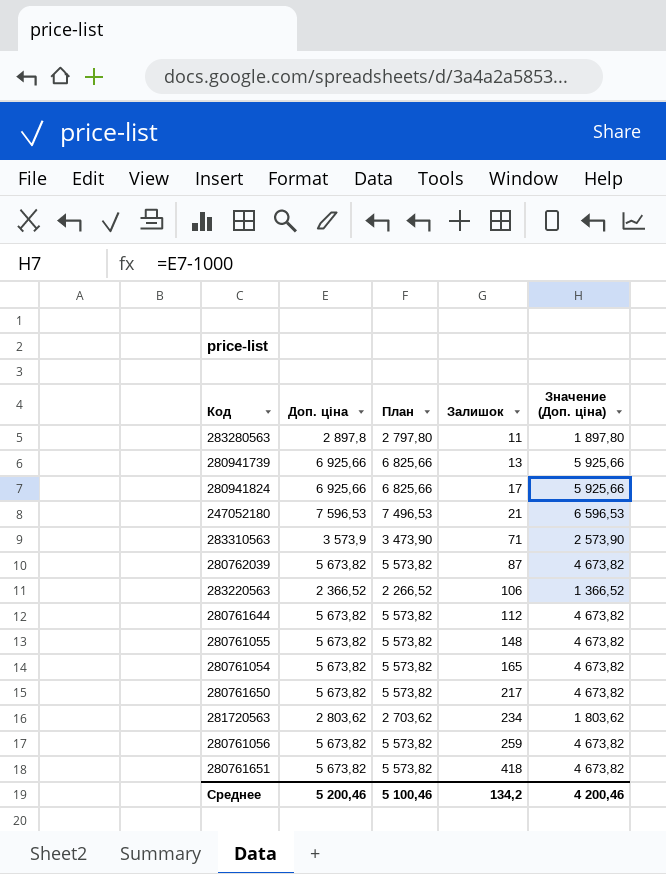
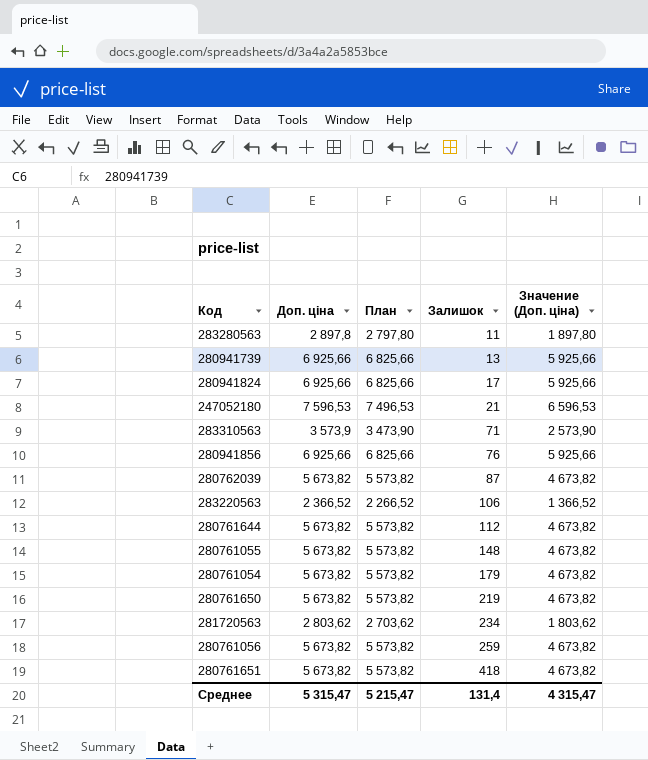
row 280941856: none -> 6 925,66 | 6 825,66 | 76 | 5 925,66
280761054 | Залишок: 165 -> 179
280761650 | Залишок: 217 -> 219
Среднее | Доп. ціна: 5 200,46 -> 5 315,47
Среднее | План: 5 100,46 -> 5 215,47
Среднее | Залишок: 134,2 -> 131,4
Среднее | Значение (Доп. ціна): 4 200,46 -> 4 315,47

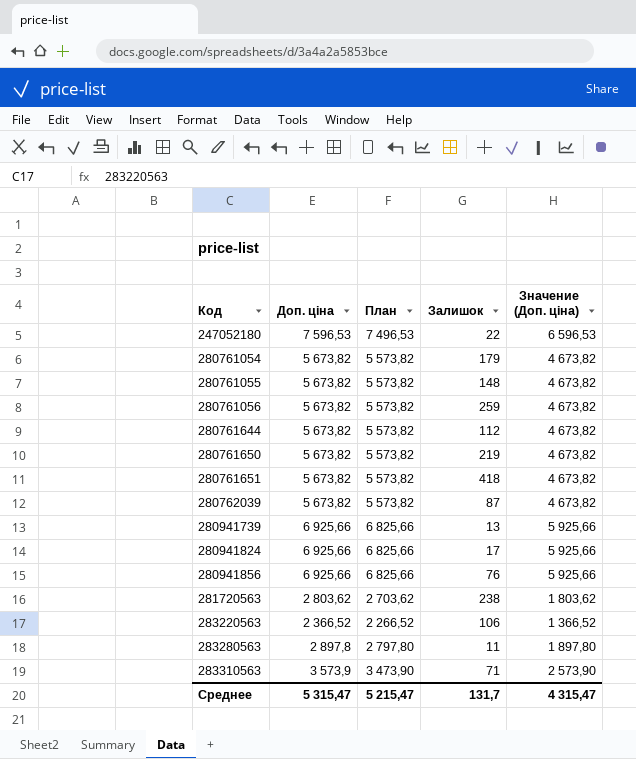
row order: Залишок ascending -> Код ascending
247052180 | Залишок: 21 -> 22
281720563 | Залишок: 234 -> 238
Среднее | Залишок: 131,4 -> 131,7

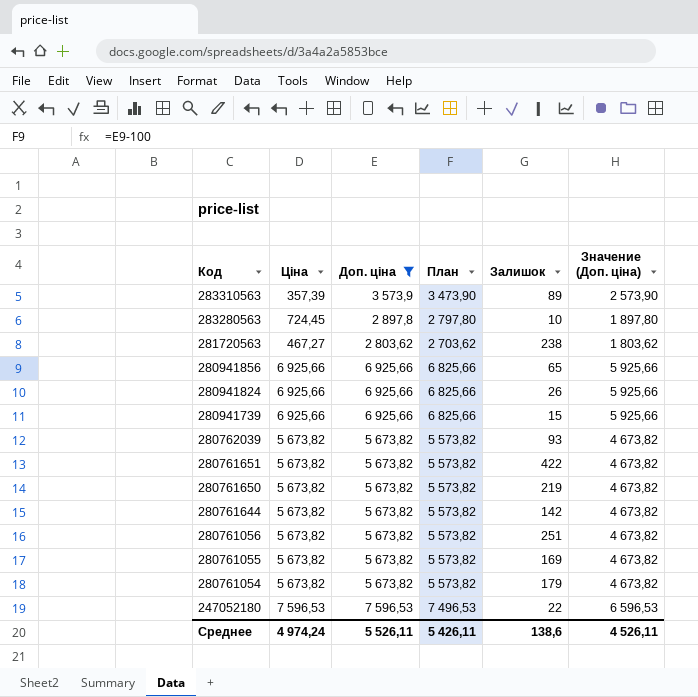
filter: none -> Доп. ціна != 2 366,52
row order: Код ascending -> Код descending
column Ціна | position: none -> 2
283310563 | Залишок: 71 -> 89
283280563 | Залишок: 11 -> 10
280941856 | Залишок: 76 -> 65
280941824 | Залишок: 17 -> 26
280941739 | Залишок: 13 -> 15
280762039 | Залишок: 87 -> 93
280761651 | Залишок: 418 -> 422
280761644 | Залишок: 112 -> 142
280761056 | Залишок: 259 -> 251
280761055 | Залишок: 148 -> 169
Среднее | Доп. ціна: 5 315,47 -> 5 526,11
Среднее | План: 5 215,47 -> 5 426,11
Среднее | Залишок: 131,7 -> 138,6
Среднее | Значение (Доп. ціна): 4 315,47 -> 4 526,11

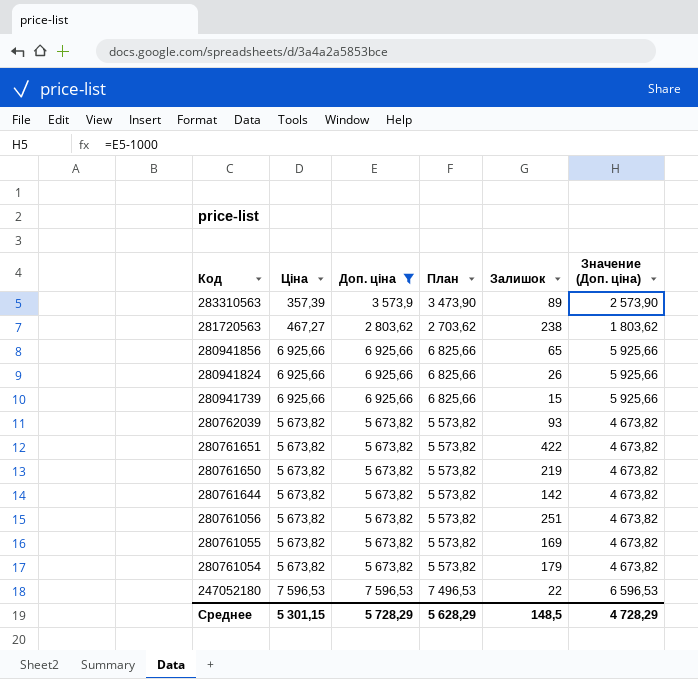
row 283280563: 724,45 | 2 897,8 | 2 797,80 | 10 | 1 897,80 -> none
Среднее | Ціна: 4 974,24 -> 5 301,15
Среднее | Доп. ціна: 5 526,11 -> 5 728,29
Среднее | План: 5 426,11 -> 5 628,29
Среднее | Залишок: 138,6 -> 148,5
Среднее | Значение (Доп. ціна): 4 526,11 -> 4 728,29

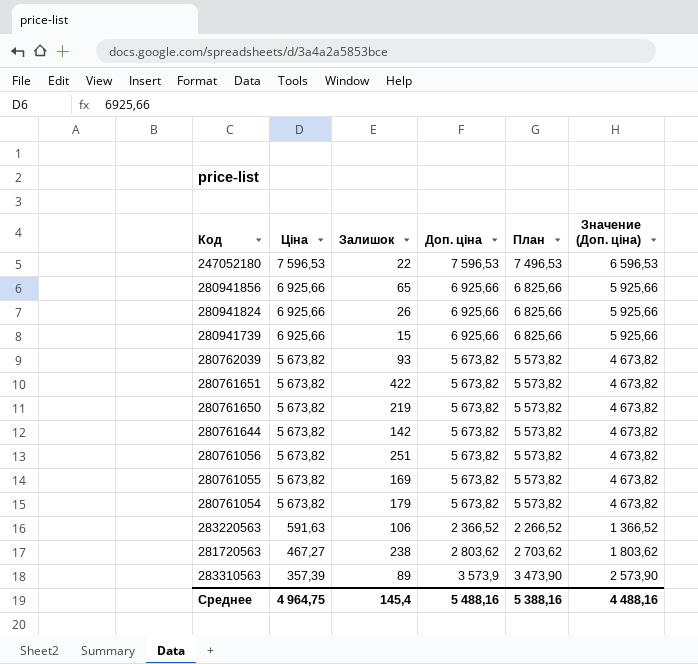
filter: Доп. ціна != 2 366,52 -> none
row order: Код descending -> Ціна descending
column Залишок | position: 5 -> 3
Среднее | Ціна: 5 301,15 -> 4 964,75
Среднее | Залишок: 148,5 -> 145,4
Среднее | Доп. ціна: 5 728,29 -> 5 488,16
Среднее | План: 5 628,29 -> 5 388,16
Среднее | Значение (Доп. ціна): 4 728,29 -> 4 488,16

